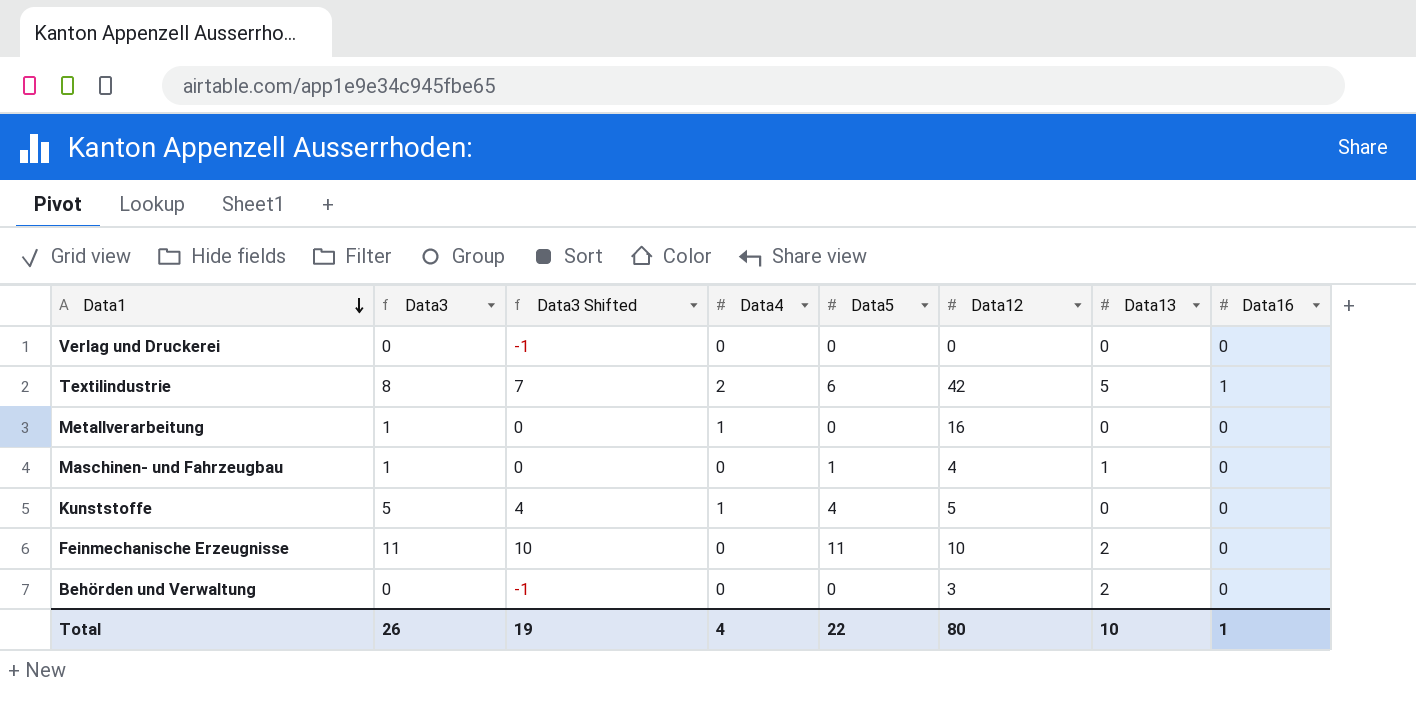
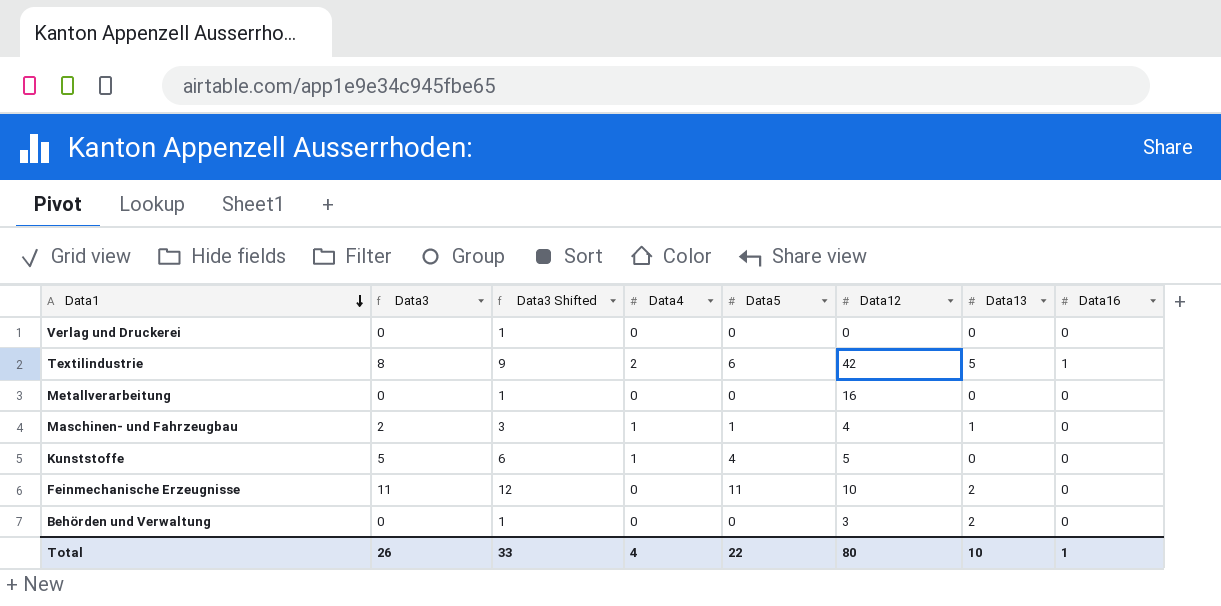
column Data3 Shifted | formula: [Data3] - 1 -> [Data3] + 1
Metallverarbeitung | Data3: 1 -> 0
Metallverarbeitung | Data4: 1 -> 0
Maschinen- und Fahrzeugbau | Data3: 1 -> 2
Maschinen- und Fahrzeugbau | Data4: 0 -> 1
Total | Data3 Shifted: 19 -> 33

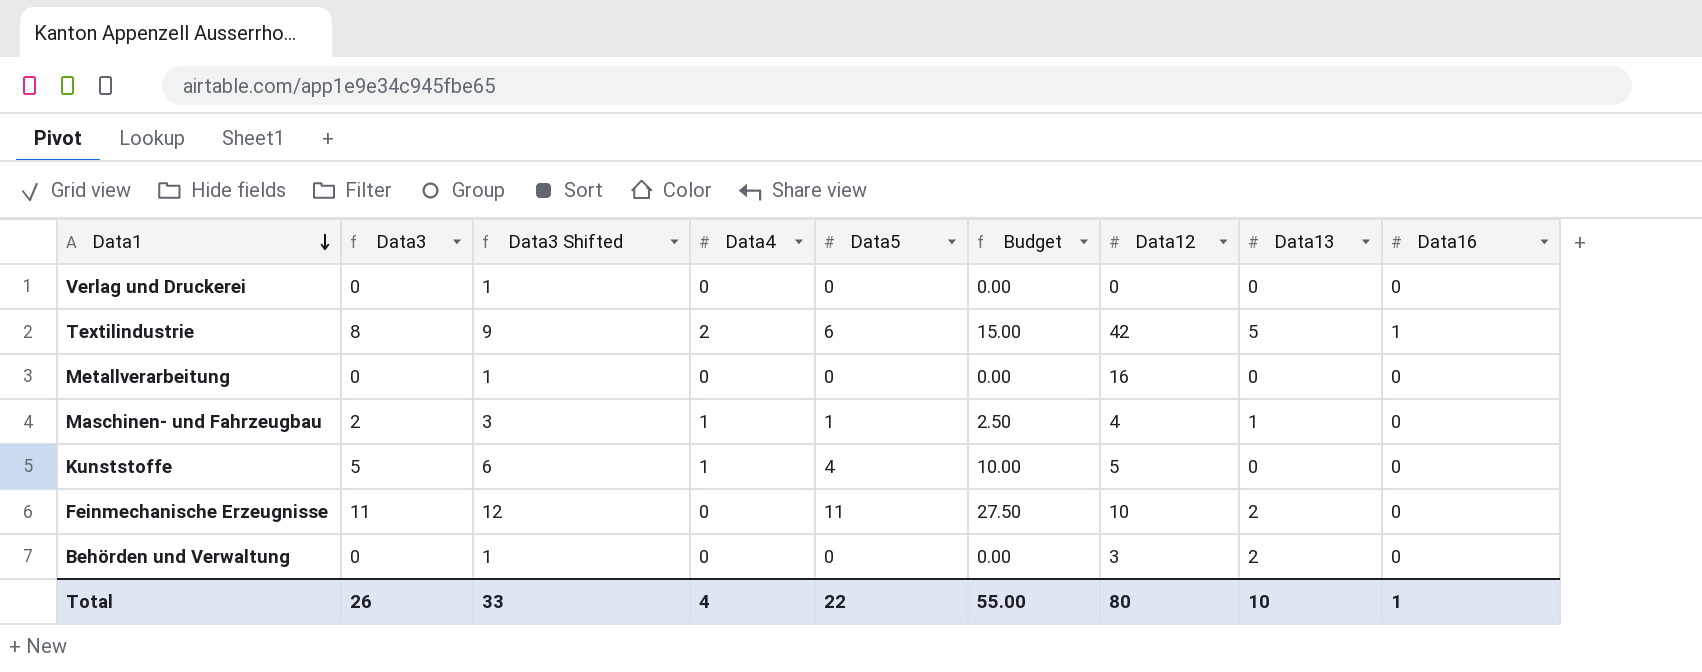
column Budget | formula: none -> [Data5] * 2.5

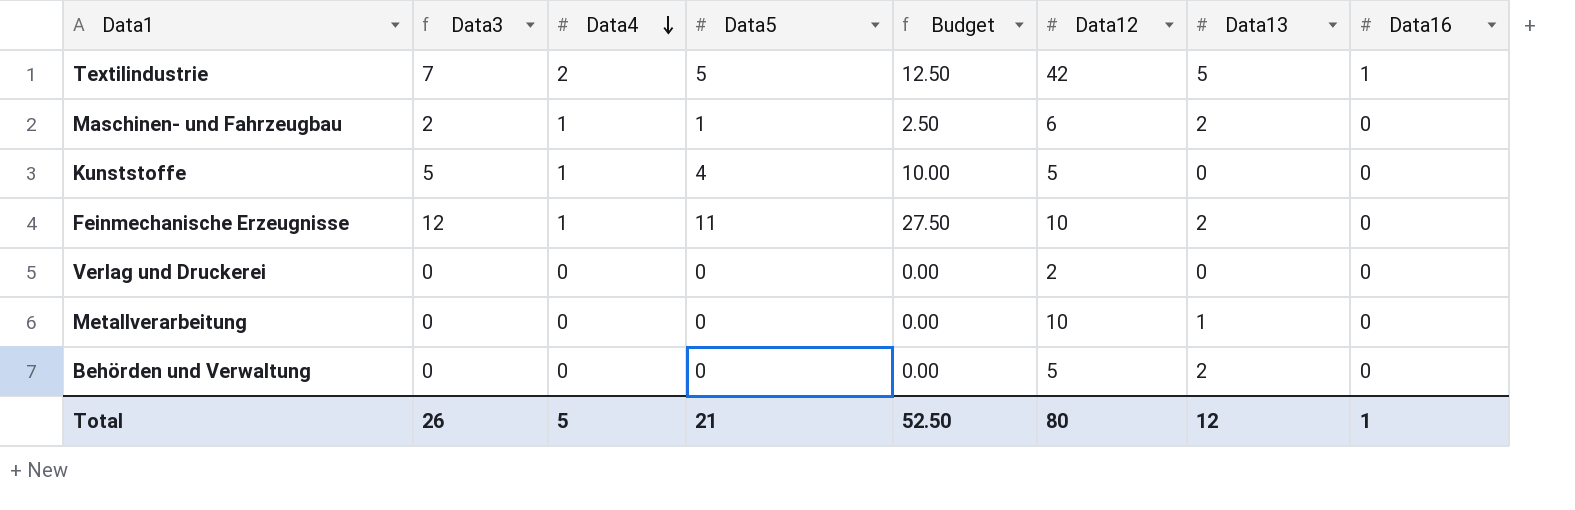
row order: Data1 descending -> Data4 descending
column Data3 Shifted | formula: [Data3] + 1 -> none
Textilindustrie | Data3: 8 -> 7
Textilindustrie | Data5: 6 -> 5
Textilindustrie | Budget: 15.00 -> 12.50
Maschinen- und Fahrzeugbau | Data12: 4 -> 6
Maschinen- und Fahrzeugbau | Data13: 1 -> 2
Feinmechanische Erzeugnisse | Data3: 11 -> 12
Feinmechanische Erzeugnisse | Data4: 0 -> 1
Verlag und Druckerei | Data12: 0 -> 2
Metallverarbeitung | Data12: 16 -> 10
Metallverarbeitung | Data13: 0 -> 1
Behörden und Verwaltung | Data12: 3 -> 5
Total | Data4: 4 -> 5
Total | Data5: 22 -> 21
Total | Budget: 55.00 -> 52.50
Total | Data13: 10 -> 12

